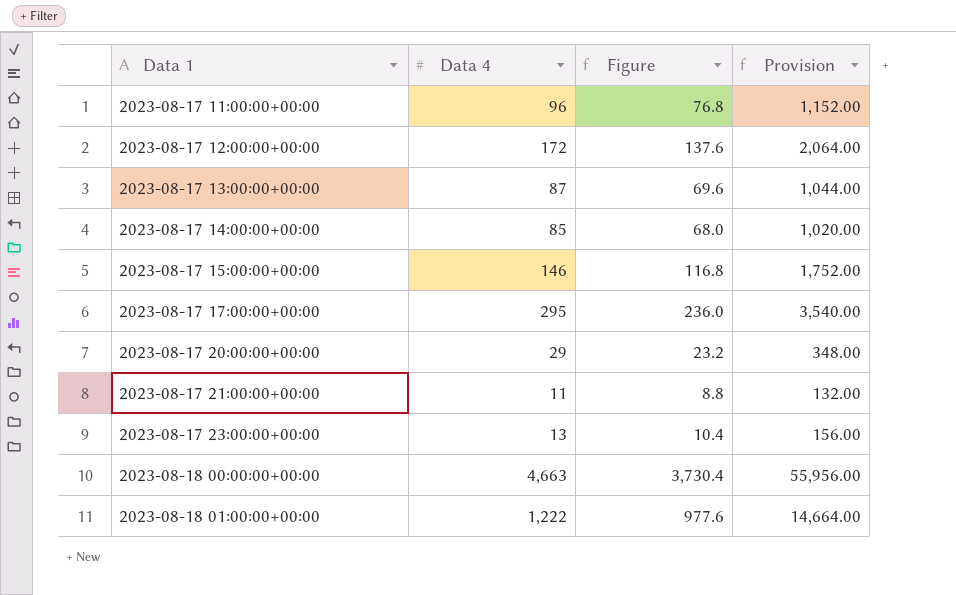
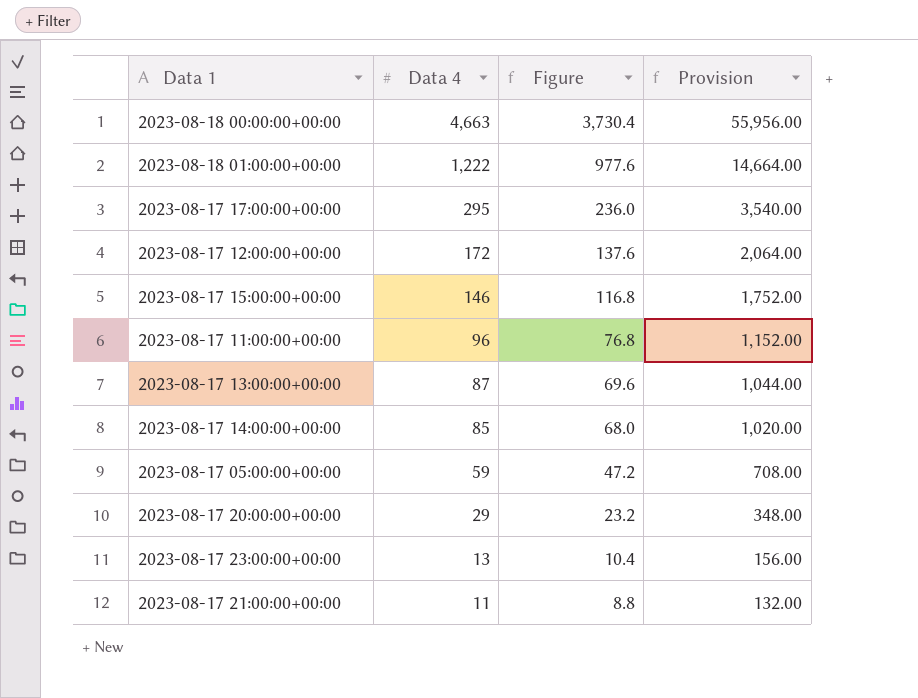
row order: Data 1 ascending -> Data 4 descending
row 2023-08-17 05:00:00+00:00: none -> 59 | 47.2 | 708.00

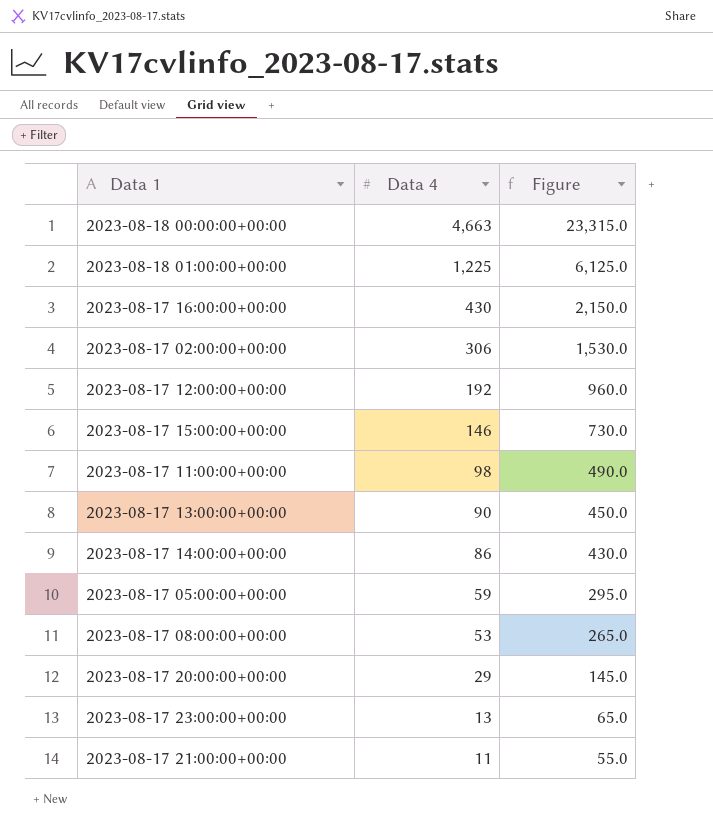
column Provision | formula: [Data 4] * 12 -> none
column Figure | formula: [Data 4] * 0.8 -> [Data 4] * 5
row 2023-08-17 17:00:00+00:00: 295 | 236.0 | 3,540.00 -> none
2023-08-18 01:00:00+00:00 | Data 4: 1,222 -> 1,225
row 2023-08-17 16:00:00+00:00: none -> 430 | 2,150.0
row 2023-08-17 02:00:00+00:00: none -> 306 | 1,530.0
2023-08-17 12:00:00+00:00 | Data 4: 172 -> 192
2023-08-17 11:00:00+00:00 | Data 4: 96 -> 98
2023-08-17 13:00:00+00:00 | Data 4: 87 -> 90
2023-08-17 14:00:00+00:00 | Data 4: 85 -> 86
row 2023-08-17 08:00:00+00:00: none -> 53 | 265.0

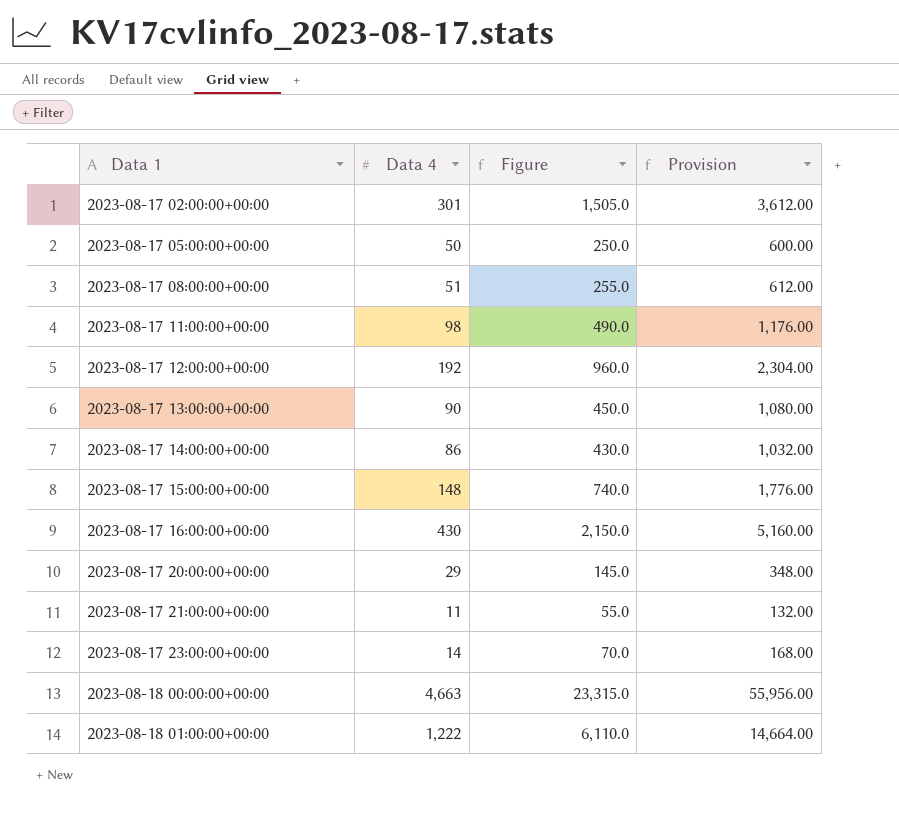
row order: Data 4 descending -> Data 1 ascending
column Provision | formula: none -> [Data 4] * 12
2023-08-17 02:00:00+00:00 | Data 4: 306 -> 301
2023-08-17 02:00:00+00:00 | Figure: 1,530.0 -> 1,505.0
2023-08-17 05:00:00+00:00 | Data 4: 59 -> 50
2023-08-17 05:00:00+00:00 | Figure: 295.0 -> 250.0
2023-08-17 08:00:00+00:00 | Data 4: 53 -> 51
2023-08-17 08:00:00+00:00 | Figure: 265.0 -> 255.0
2023-08-17 15:00:00+00:00 | Data 4: 146 -> 148
2023-08-17 15:00:00+00:00 | Figure: 730.0 -> 740.0
2023-08-17 23:00:00+00:00 | Data 4: 13 -> 14
2023-08-17 23:00:00+00:00 | Figure: 65.0 -> 70.0
2023-08-18 01:00:00+00:00 | Data 4: 1,225 -> 1,222
2023-08-18 01:00:00+00:00 | Figure: 6,125.0 -> 6,110.0

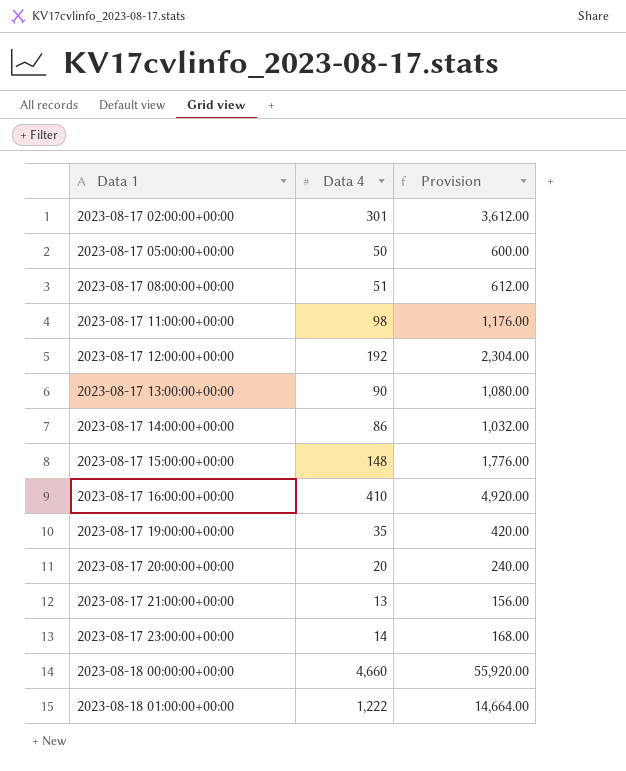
column Figure | formula: [Data 4] * 5 -> none
2023-08-17 16:00:00+00:00 | Data 4: 430 -> 410
2023-08-17 16:00:00+00:00 | Provision: 5,160.00 -> 4,920.00
row 2023-08-17 19:00:00+00:00: none -> 35 | 420.00
2023-08-17 20:00:00+00:00 | Data 4: 29 -> 20
2023-08-17 20:00:00+00:00 | Provision: 348.00 -> 240.00
2023-08-17 21:00:00+00:00 | Data 4: 11 -> 13
2023-08-17 21:00:00+00:00 | Provision: 132.00 -> 156.00
2023-08-18 00:00:00+00:00 | Data 4: 4,663 -> 4,660
2023-08-18 00:00:00+00:00 | Provision: 55,956.00 -> 55,920.00

